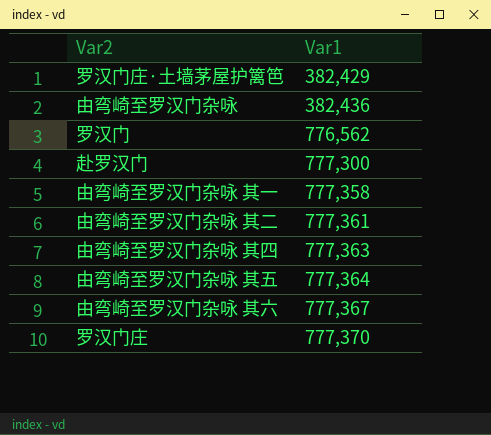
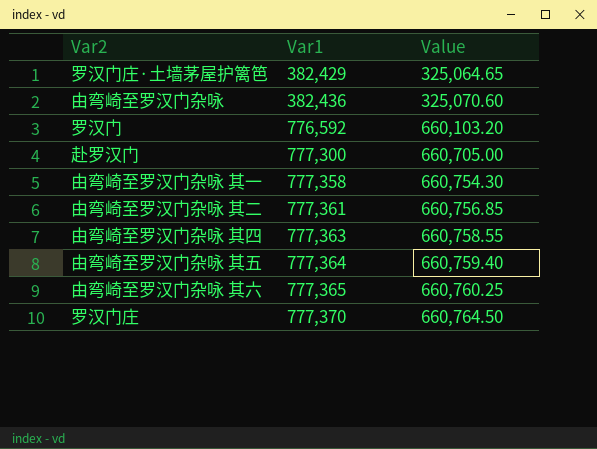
column Value | formula: none -> [Var1] * 0.85
罗汉门 | Var1: 776,562 -> 776,592
由弯崎至罗汉门杂咏 其六 | Var1: 777,367 -> 777,365

